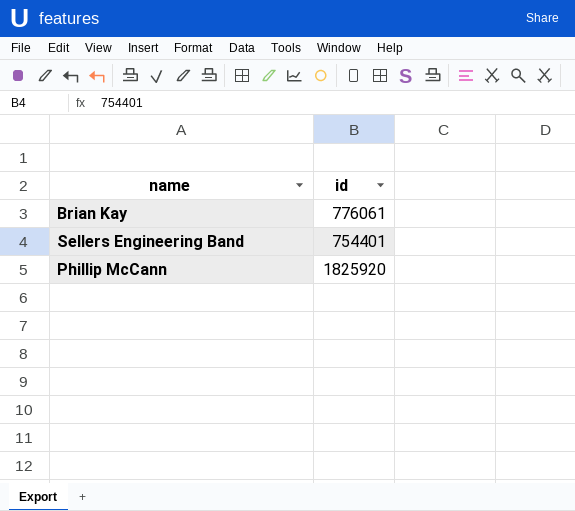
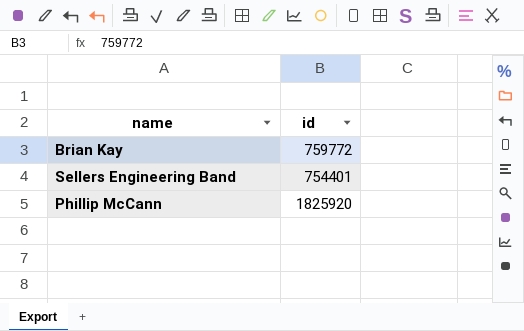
Brian Kay | id: 776061 -> 759772

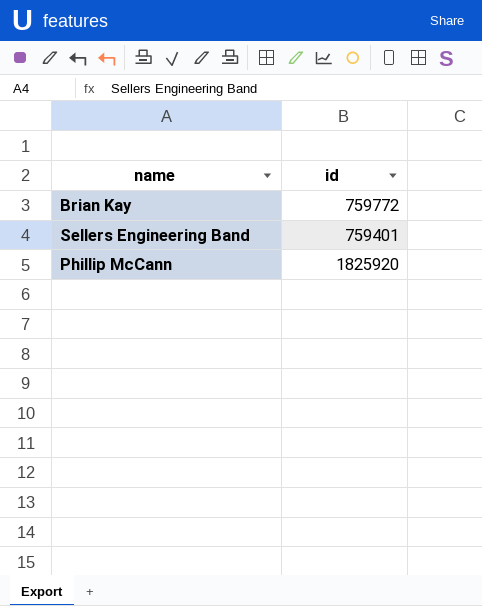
Sellers Engineering Band | id: 754401 -> 759401

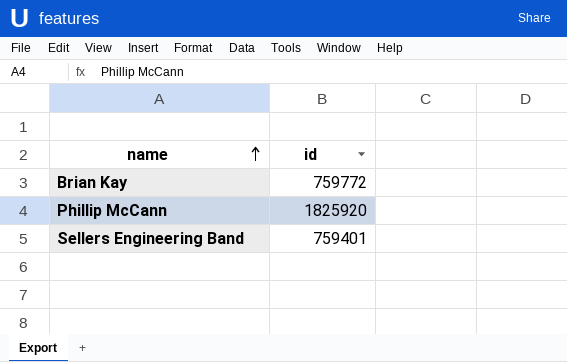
row order: none -> name ascending

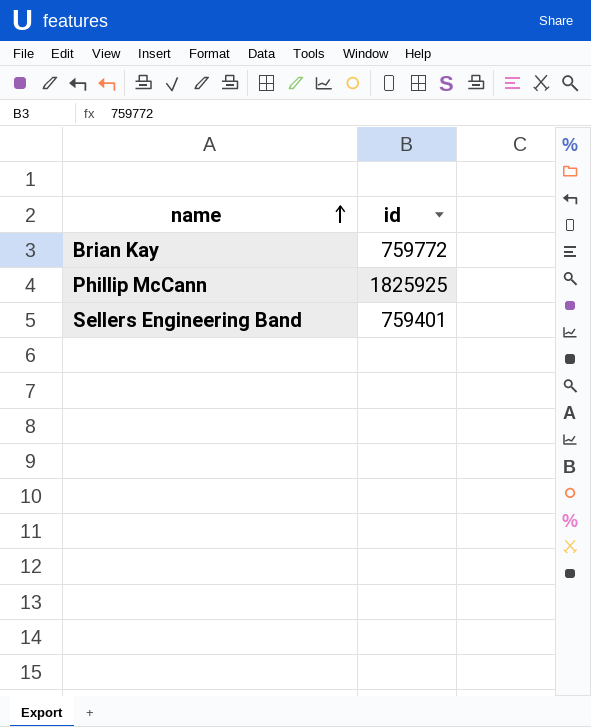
Phillip McCann | id: 1825920 -> 1825925

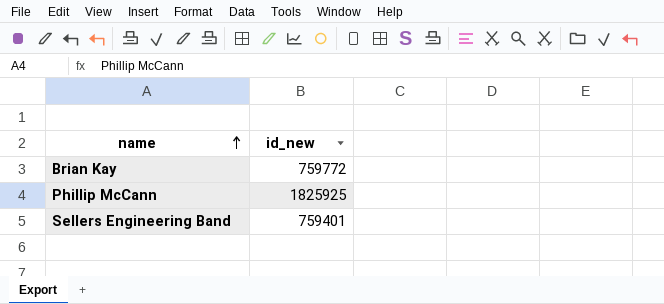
column name: id -> id_new

